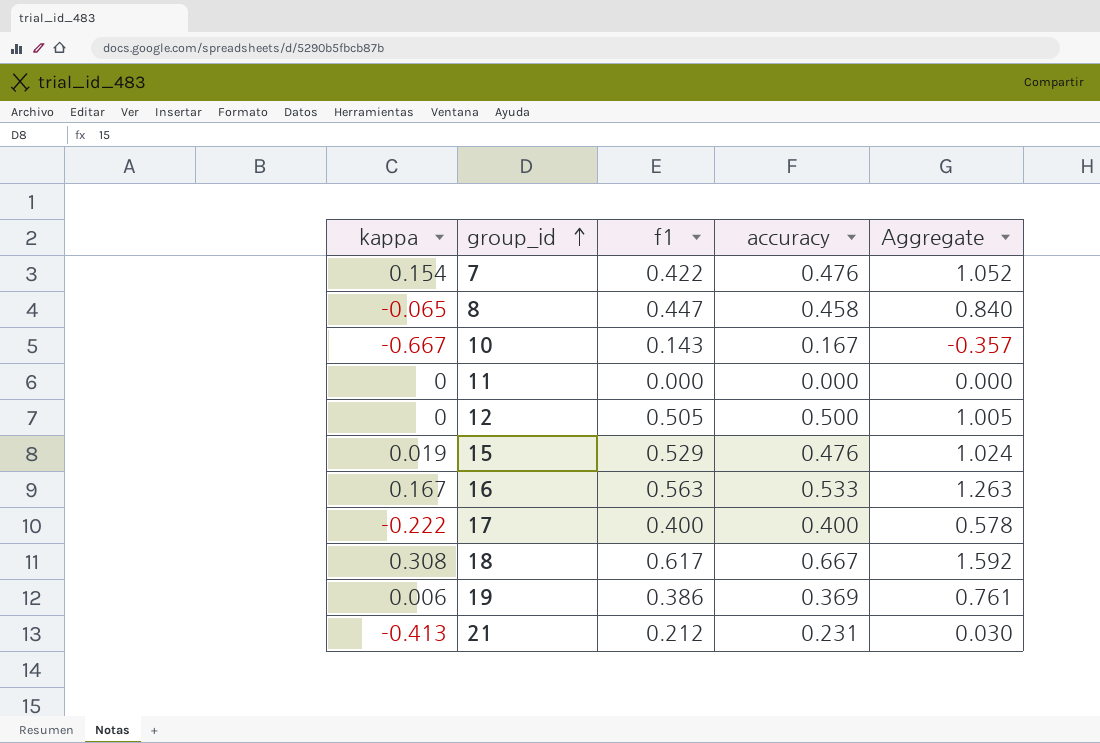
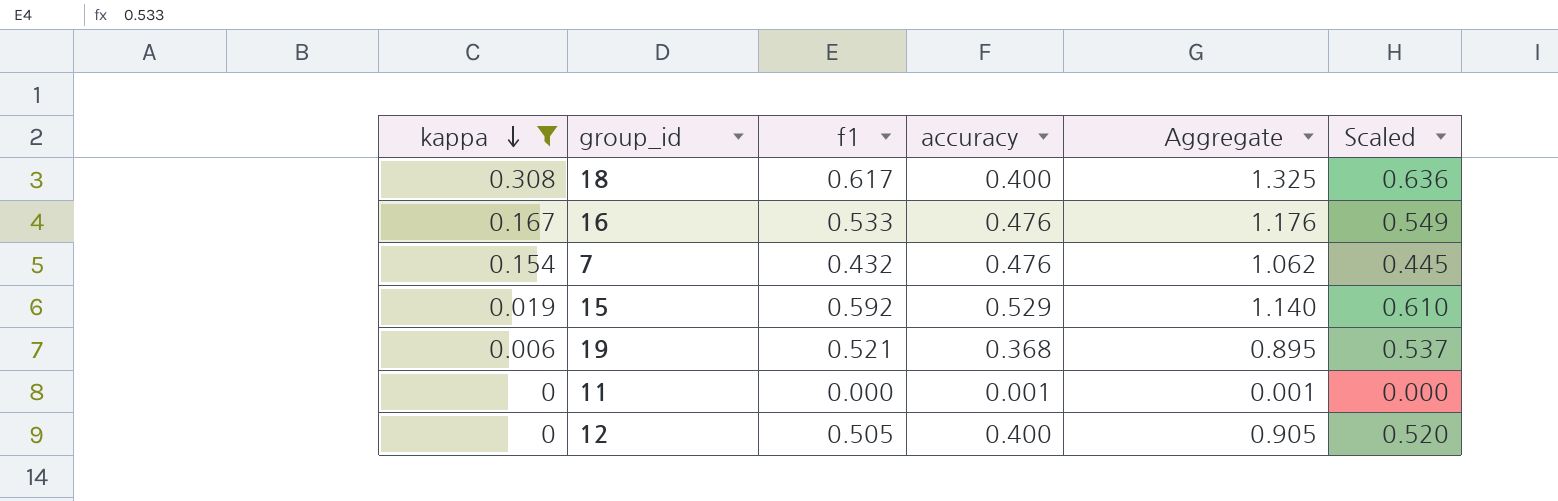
filter: none -> kappa >= 0
row order: group_id ascending -> kappa descending
column Scaled | formula: none -> [f1] * 1.03
18 | accuracy: 0.667 -> 0.400
18 | Aggregate: 1.592 -> 1.325
16 | f1: 0.563 -> 0.533
16 | accuracy: 0.533 -> 0.476
16 | Aggregate: 1.263 -> 1.176
7 | f1: 0.422 -> 0.432
7 | Aggregate: 1.052 -> 1.062
15 | f1: 0.529 -> 0.592
15 | accuracy: 0.476 -> 0.529
15 | Aggregate: 1.024 -> 1.140
19 | f1: 0.386 -> 0.521
19 | accuracy: 0.369 -> 0.368
19 | Aggregate: 0.761 -> 0.895
11 | accuracy: 0.000 -> 0.001
11 | Aggregate: 0.000 -> 0.001
12 | accuracy: 0.500 -> 0.400
12 | Aggregate: 1.005 -> 0.905

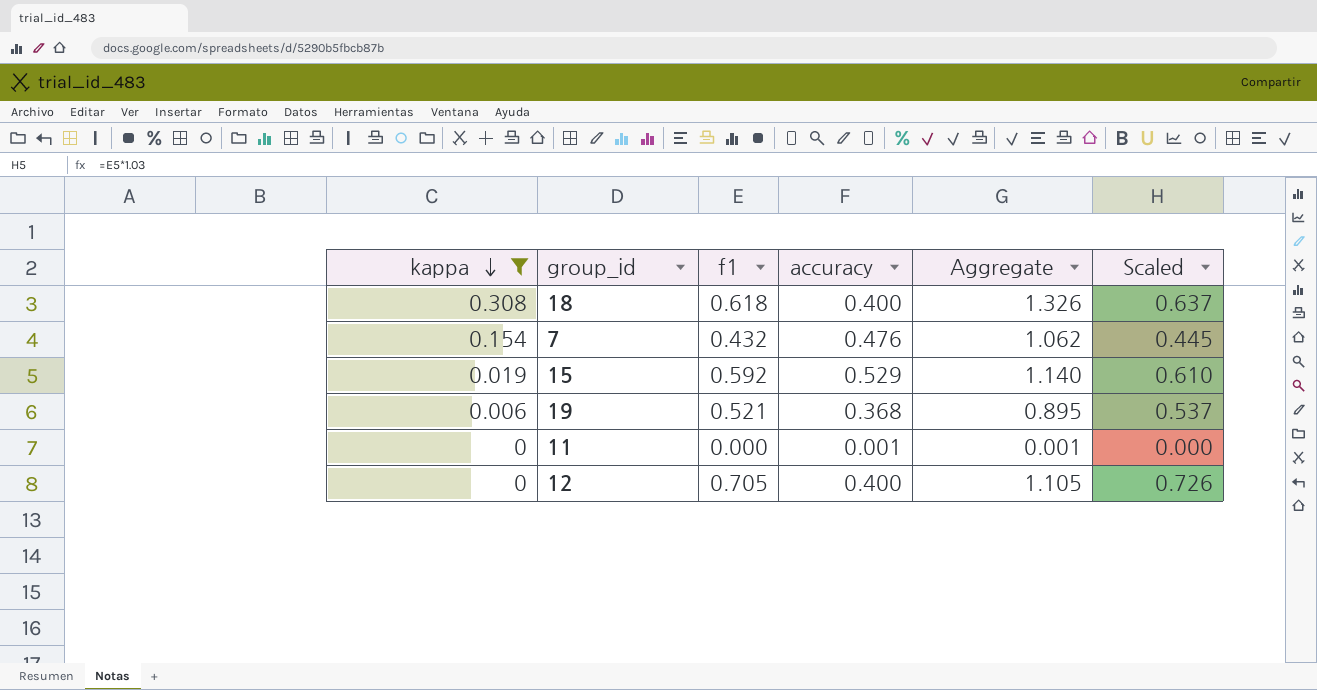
row 16: 0.167 | 0.533 | 0.476 | 1.176 | 0.549 -> none
18 | f1: 0.617 -> 0.618
18 | Aggregate: 1.325 -> 1.326
18 | Scaled: 0.636 -> 0.637
12 | f1: 0.505 -> 0.705
12 | Aggregate: 0.905 -> 1.105
12 | Scaled: 0.520 -> 0.726

